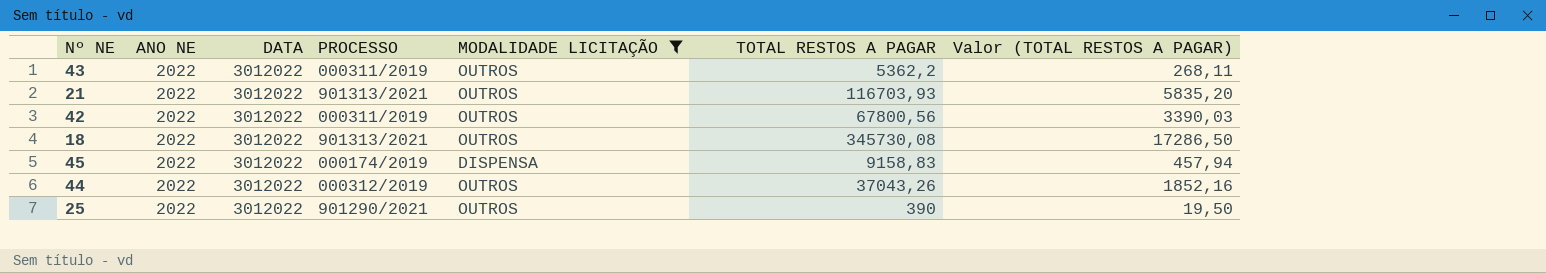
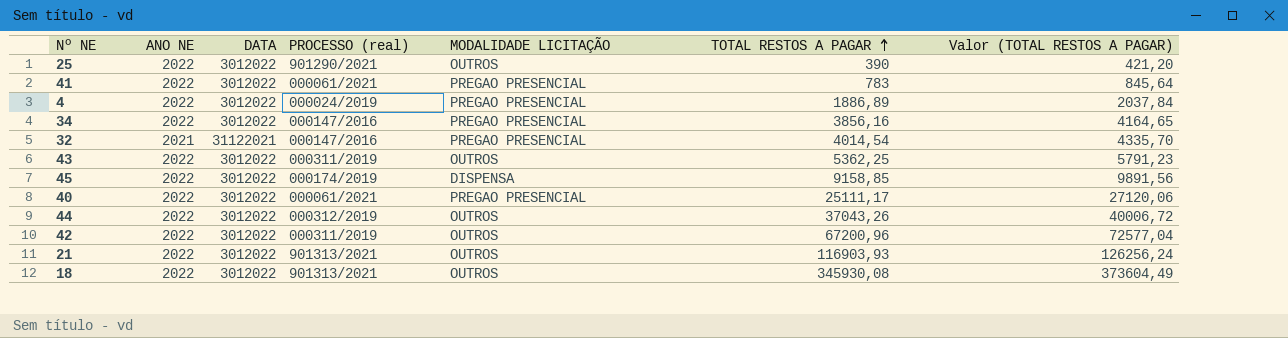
filter: MODALIDADE LICITAÇÃO != PREGAO PRESENCIAL -> none
row order: none -> TOTAL RESTOS A PAGAR ascending
column name: PROCESSO -> PROCESSO (real)
column Valor (TOTAL RESTOS A PAGAR) | formula: [TOTAL RESTOS A PAGAR] * 0,05 -> [TOTAL RESTOS A PAGAR] * 1,08
43 | TOTAL RESTOS A PAGAR: 5362,2 -> 5362,25
45 | TOTAL RESTOS A PAGAR: 9158,83 -> 9158,85
42 | TOTAL RESTOS A PAGAR: 67800,56 -> 67200,96
21 | TOTAL RESTOS A PAGAR: 116703,93 -> 116903,93
18 | TOTAL RESTOS A PAGAR: 345730,08 -> 345930,08

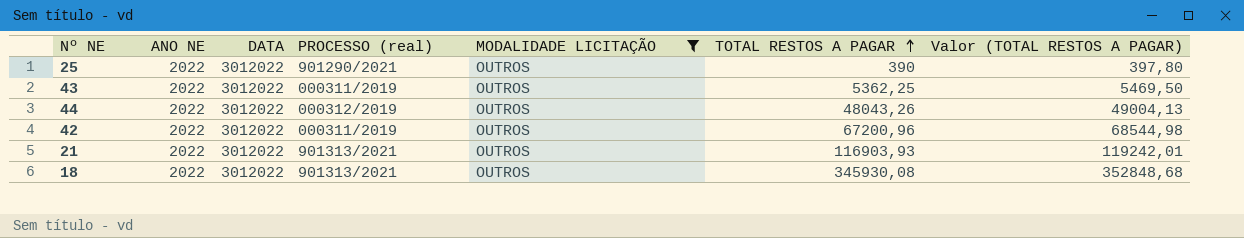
filter: none -> MODALIDADE LICITAÇÃO = OUTROS
column Valor (TOTAL RESTOS A PAGAR) | formula: [TOTAL RESTOS A PAGAR] * 1,08 -> [TOTAL RESTOS A PAGAR] * 1,02
44 | TOTAL RESTOS A PAGAR: 37043,26 -> 48043,26

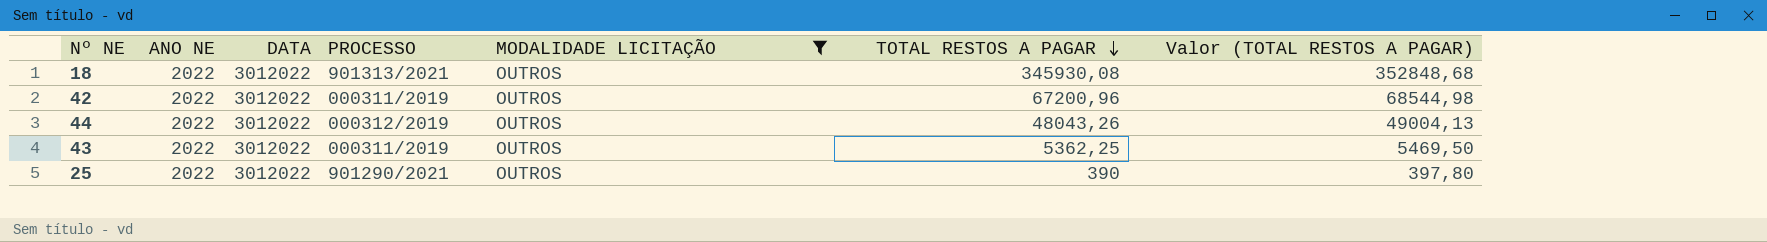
row order: TOTAL RESTOS A PAGAR ascending -> TOTAL RESTOS A PAGAR descending
column name: PROCESSO (real) -> PROCESSO
row 21: 2022 | 3012022 | 901313/2021 | OUTROS | 116903,93 | 119242,01 -> none

